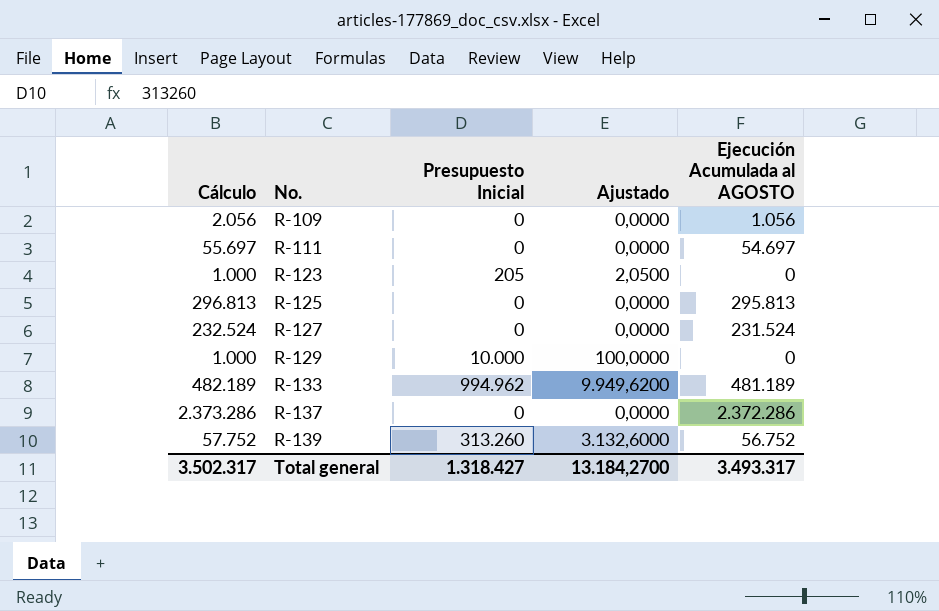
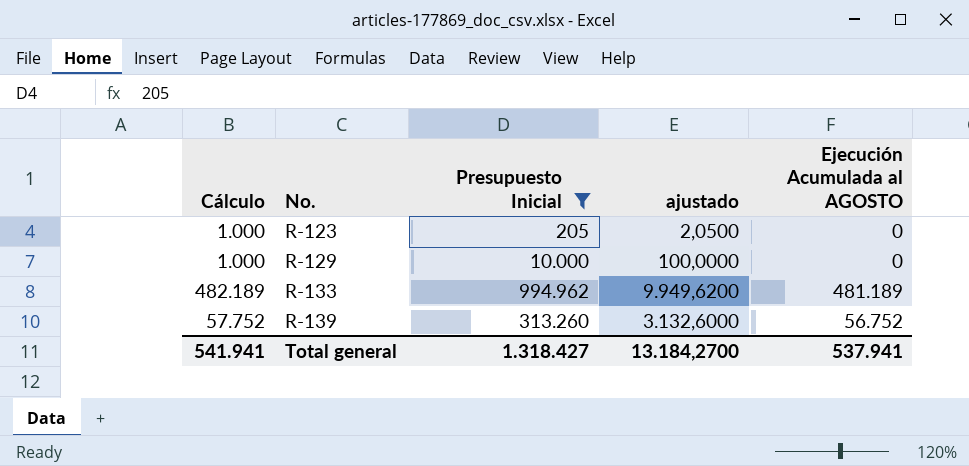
filter: none -> Presupuesto Inicial != 0
column name: Ajustado -> ajustado
Total general | Cálculo: 3.502.317 -> 541.941
Total general | Ejecución Acumulada al AGOSTO: 3.493.317 -> 537.941

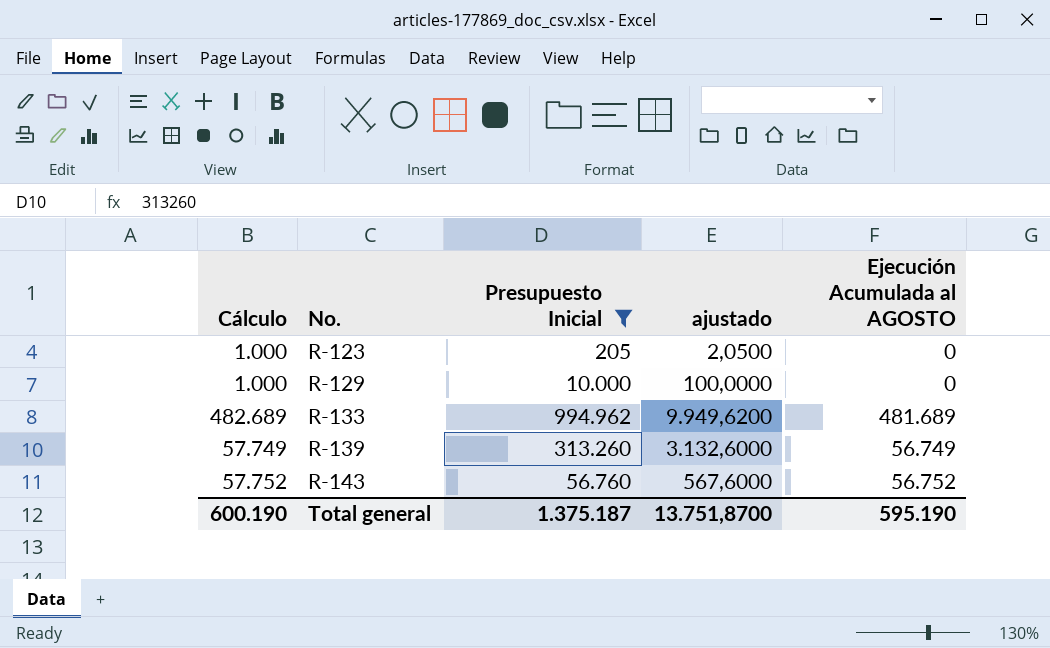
R-133 | Cálculo: 482.189 -> 482.689
R-133 | Ejecución Acumulada al AGOSTO: 481.189 -> 481.689
R-139 | Cálculo: 57.752 -> 57.749
R-139 | Ejecución Acumulada al AGOSTO: 56.752 -> 56.749
row R-143: none -> 57.752 | 56.760 | 567,6000 | 56.752
Total general | Cálculo: 541.941 -> 600.190
Total general | Presupuesto Inicial: 1.318.427 -> 1.375.187
Total general | ajustado: 13.184,2700 -> 13.751,8700
Total general | Ejecución Acumulada al AGOSTO: 537.941 -> 595.190

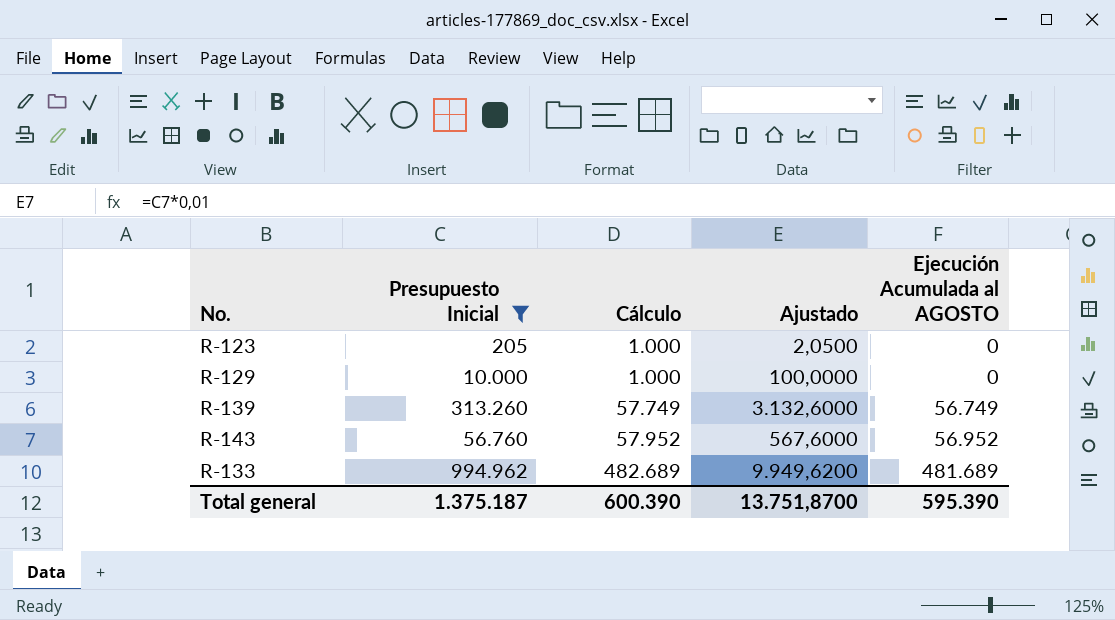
row order: No. ascending -> Cálculo ascending
column Cálculo | position: 1 -> 3
column name: ajustado -> Ajustado
R-143 | Cálculo: 57.752 -> 57.952
R-143 | Ejecución Acumulada al AGOSTO: 56.752 -> 56.952
Total general | Cálculo: 600.190 -> 600.390
Total general | Ejecución Acumulada al AGOSTO: 595.190 -> 595.390

